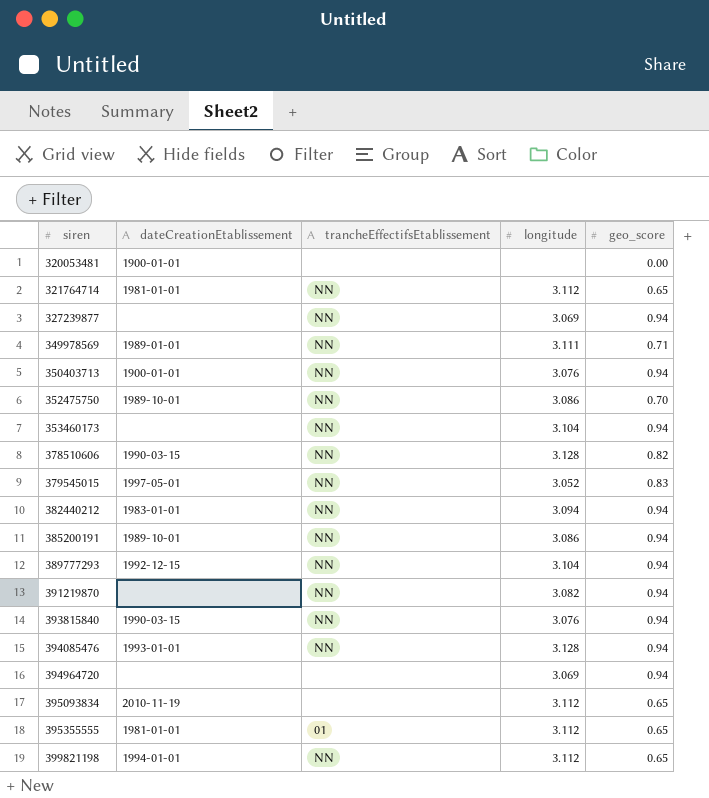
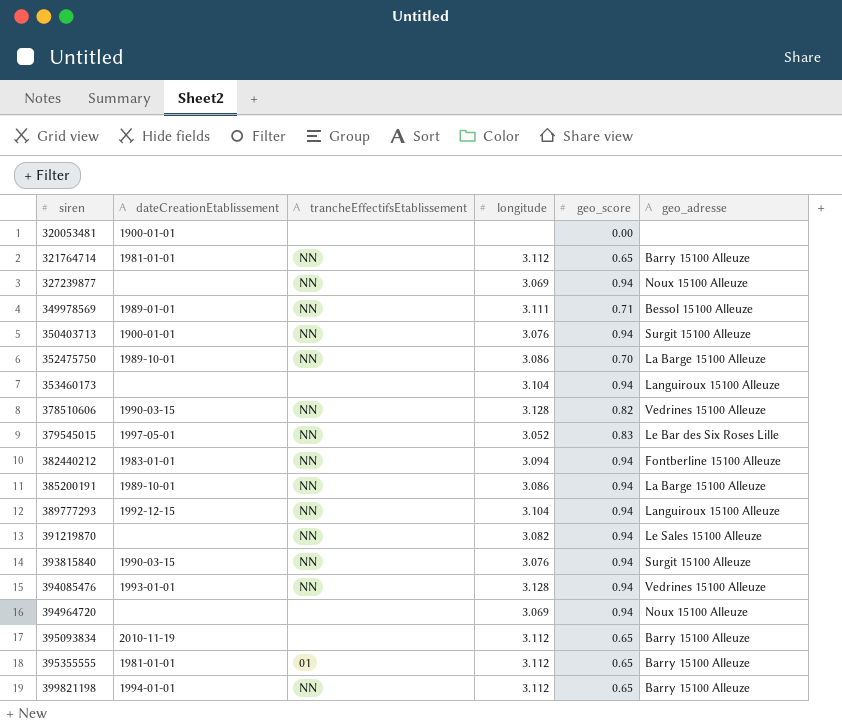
column geo_adresse | position: none -> 6
353460173 | trancheEffectifsEtablissement: NN -> none

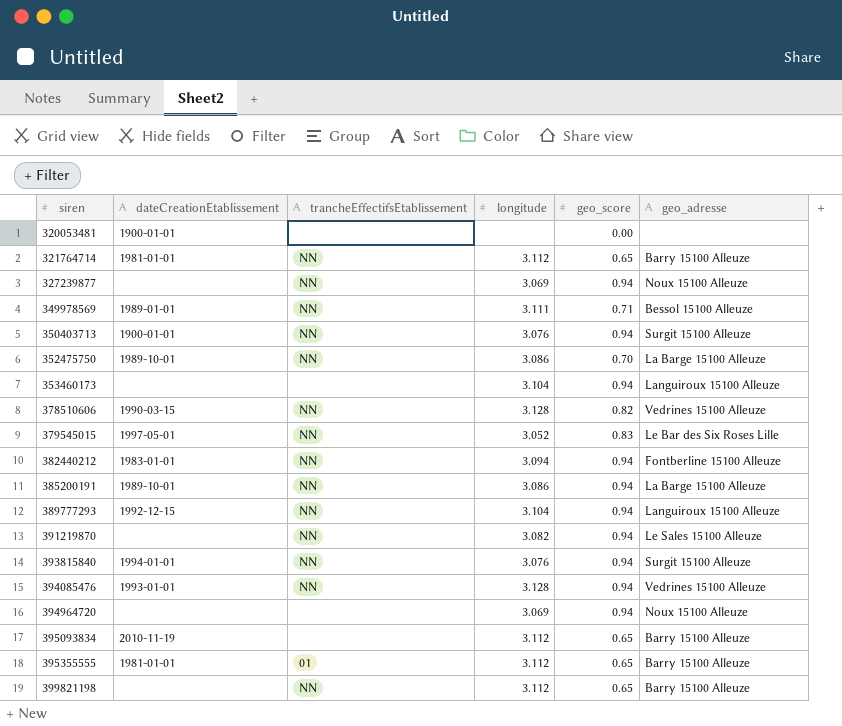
393815840 | dateCreationEtablissement: 1990-03-15 -> 1994-01-01
399821198 | dateCreationEtablissement: 1994-01-01 -> none

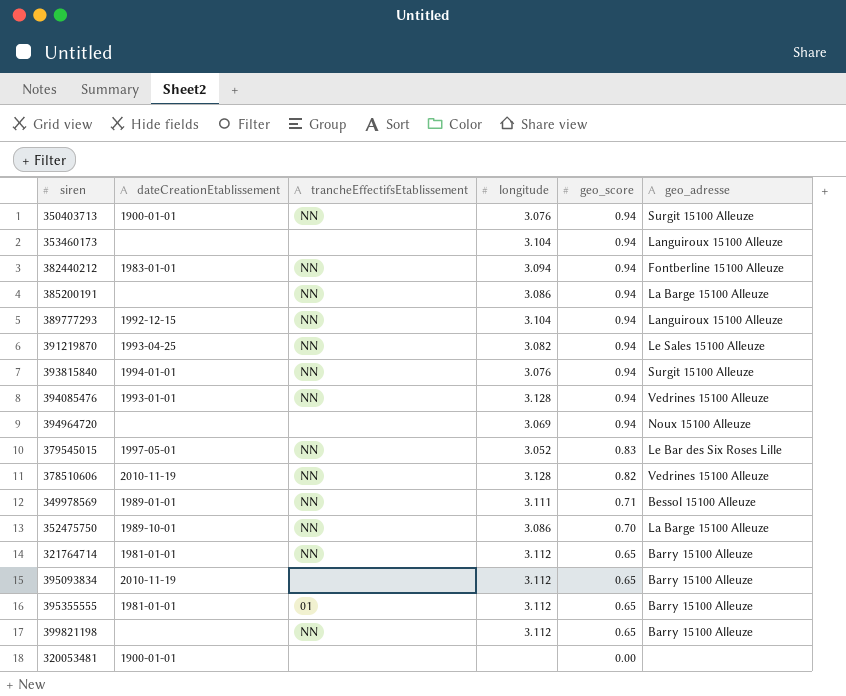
row order: siren ascending -> geo_score descending
row 327239877: none | NN | 3.069 | 0.94 | Noux 15100 Alleuze -> none
385200191 | dateCreationEtablissement: 1989-10-01 -> none
391219870 | dateCreationEtablissement: none -> 1993-04-25
378510606 | dateCreationEtablissement: 1990-03-15 -> 2010-11-19

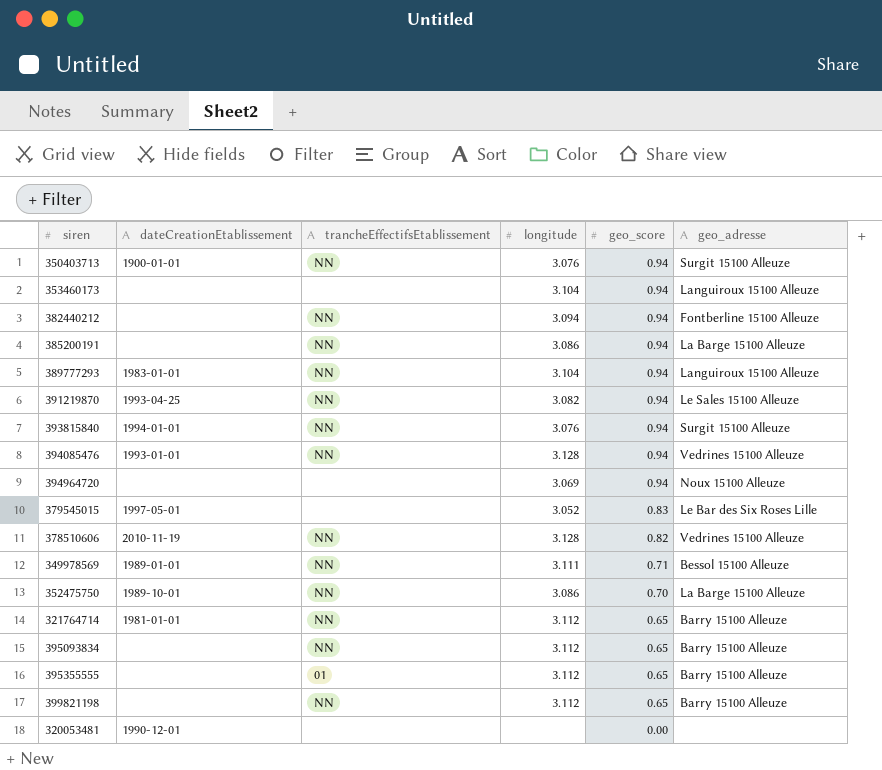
382440212 | dateCreationEtablissement: 1983-01-01 -> none
389777293 | dateCreationEtablissement: 1992-12-15 -> 1983-01-01
379545015 | trancheEffectifsEtablissement: NN -> none
395093834 | dateCreationEtablissement: 2010-11-19 -> none
395093834 | trancheEffectifsEtablissement: none -> NN
395355555 | dateCreationEtablissement: 1981-01-01 -> none
320053481 | dateCreationEtablissement: 1900-01-01 -> 1990-12-01

